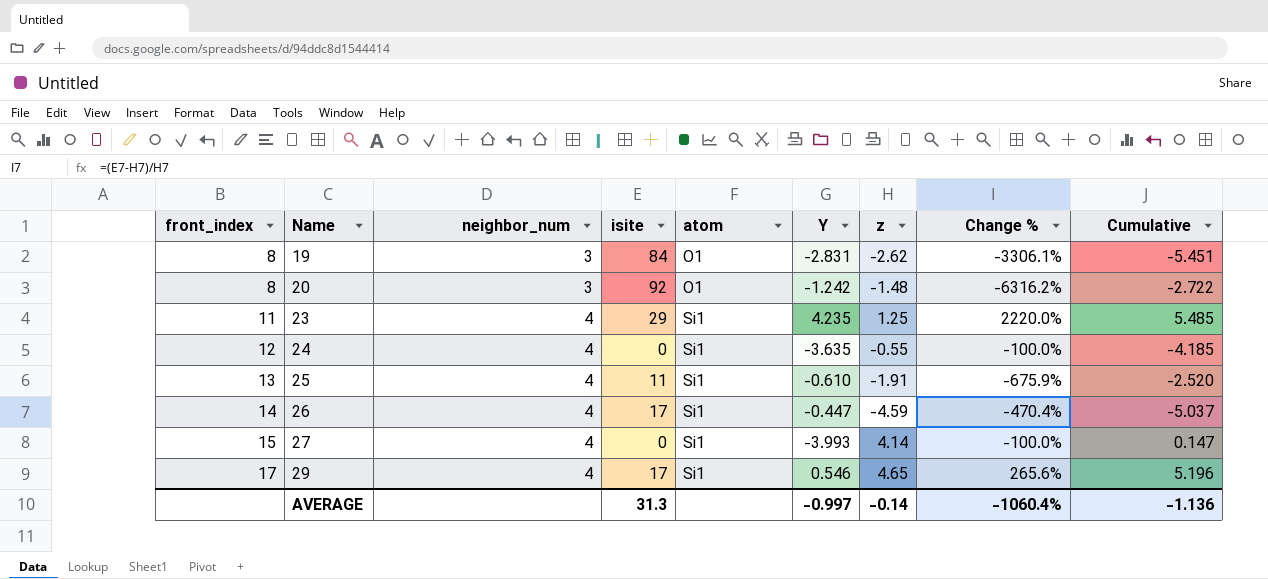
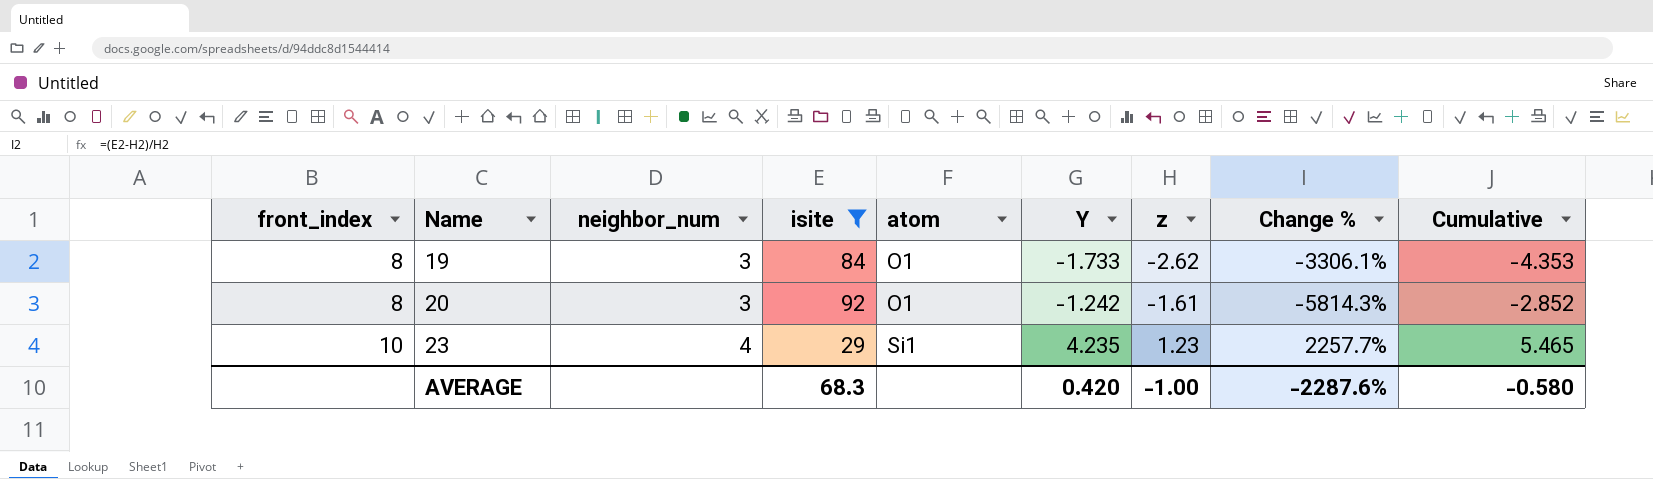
filter: none -> isite >= 29
19 | Y: -2.831 -> -1.733
19 | Cumulative: -5.451 -> -4.353
20 | z: -1.48 -> -1.61
20 | Change %: -6316.2% -> -5814.3%
20 | Cumulative: -2.722 -> -2.852
23 | front_index: 11 -> 10
23 | z: 1.25 -> 1.23
23 | Change %: 2220.0% -> 2257.7%
23 | Cumulative: 5.485 -> 5.465
AVERAGE | isite: 31.3 -> 68.3
AVERAGE | Y: -0.997 -> 0.420
AVERAGE | z: -0.14 -> -1.00
AVERAGE | Change %: -1060.4% -> -2287.6%
AVERAGE | Cumulative: -1.136 -> -0.580

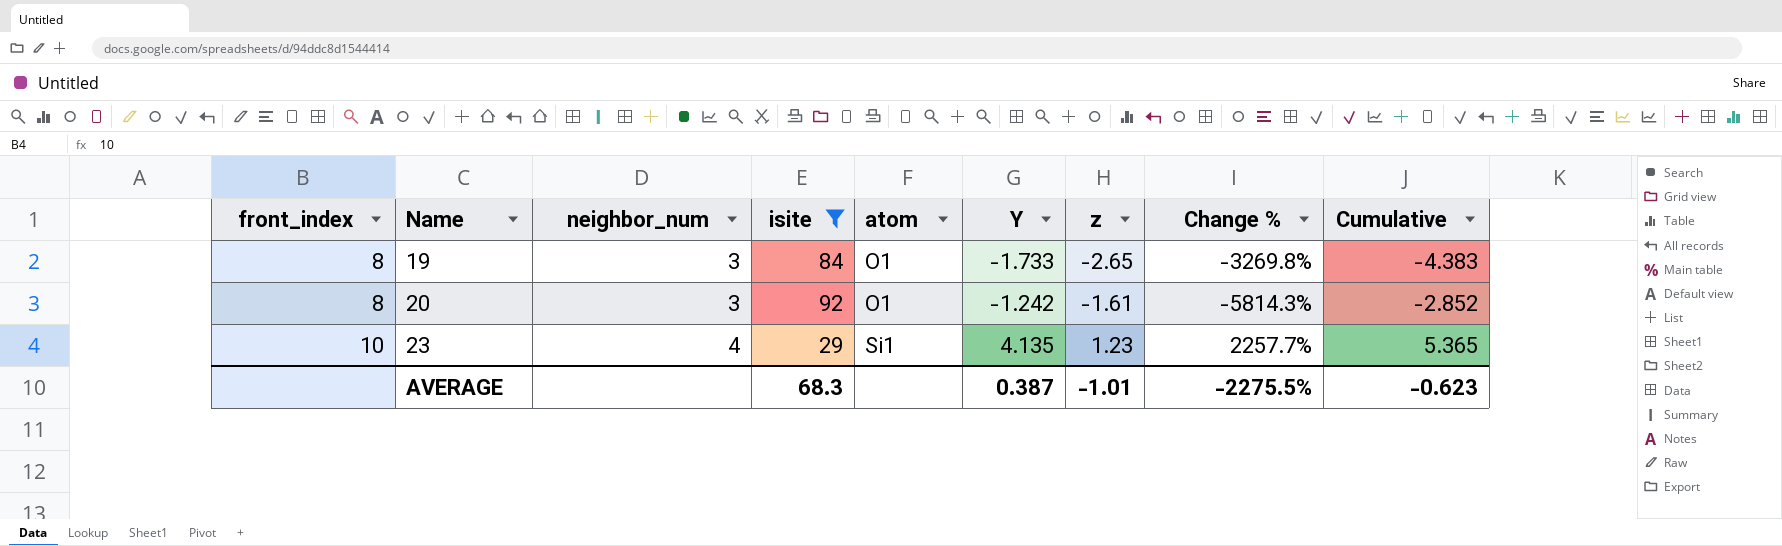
19 | z: -2.62 -> -2.65
19 | Change %: -3306.1% -> -3269.8%
19 | Cumulative: -4.353 -> -4.383
23 | Y: 4.235 -> 4.135
23 | Cumulative: 5.465 -> 5.365
AVERAGE | Y: 0.420 -> 0.387
AVERAGE | z: -1.00 -> -1.01
AVERAGE | Change %: -2287.6% -> -2275.5%
AVERAGE | Cumulative: -0.580 -> -0.623

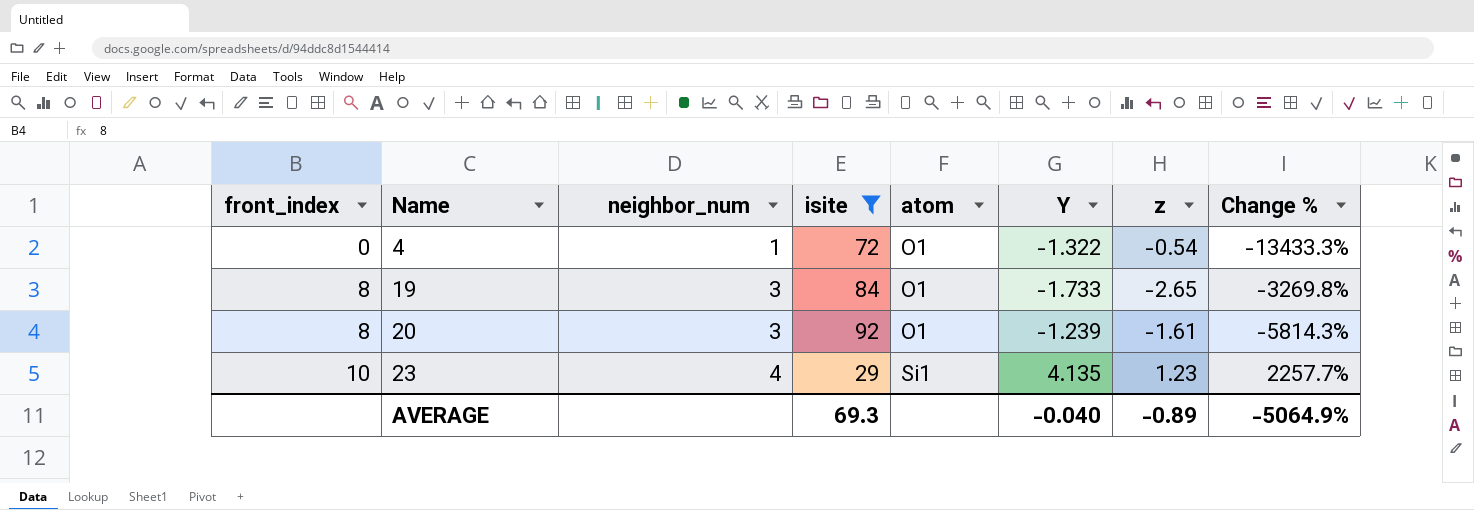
column Cumulative | formula: [Y] + [z] -> none
row 4: none -> 0 | 1 | 72 | O1 | -1.322 | -0.54 | -13433.3%
20 | Y: -1.242 -> -1.239
AVERAGE | isite: 68.3 -> 69.3
AVERAGE | Y: 0.387 -> -0.040
AVERAGE | z: -1.01 -> -0.89
AVERAGE | Change %: -2275.5% -> -5064.9%

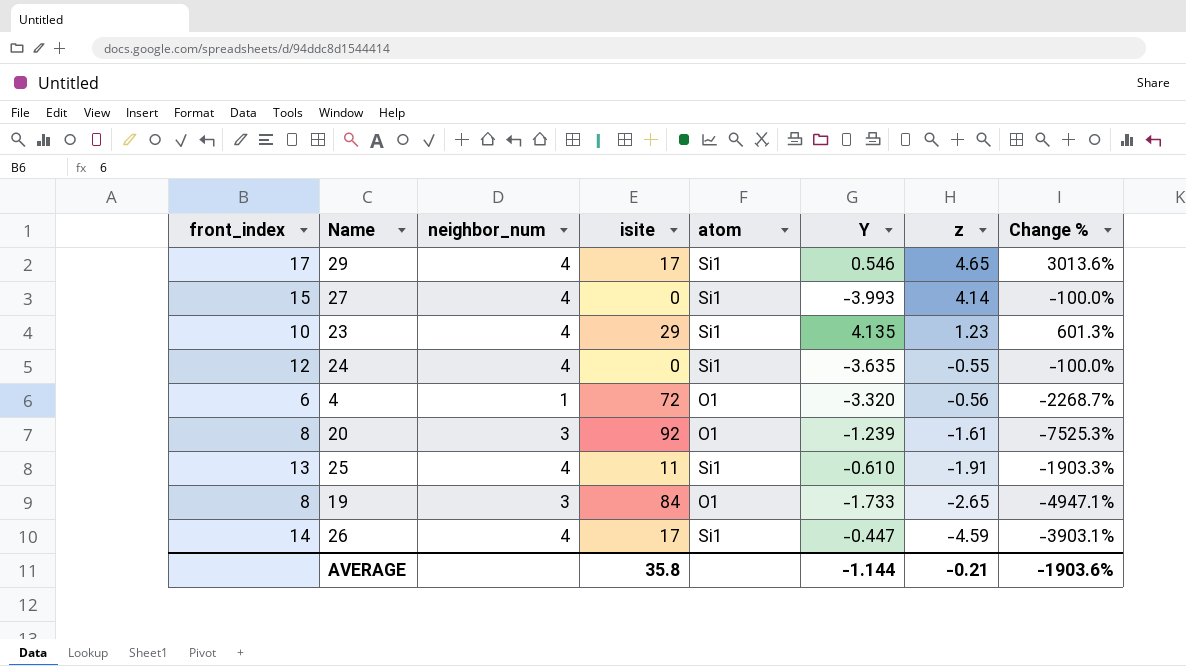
filter: isite >= 29 -> none
row order: front_index ascending -> z descending
column Change % | formula: ([isite] - [z]) / [z] -> ([isite] - [Y]) / [Y]
4 | front_index: 0 -> 6
4 | Y: -1.322 -> -3.320
4 | z: -0.54 -> -0.56
AVERAGE | isite: 69.3 -> 35.8
AVERAGE | Y: -0.040 -> -1.144
AVERAGE | z: -0.89 -> -0.21
AVERAGE | Change %: -5064.9% -> -1903.6%

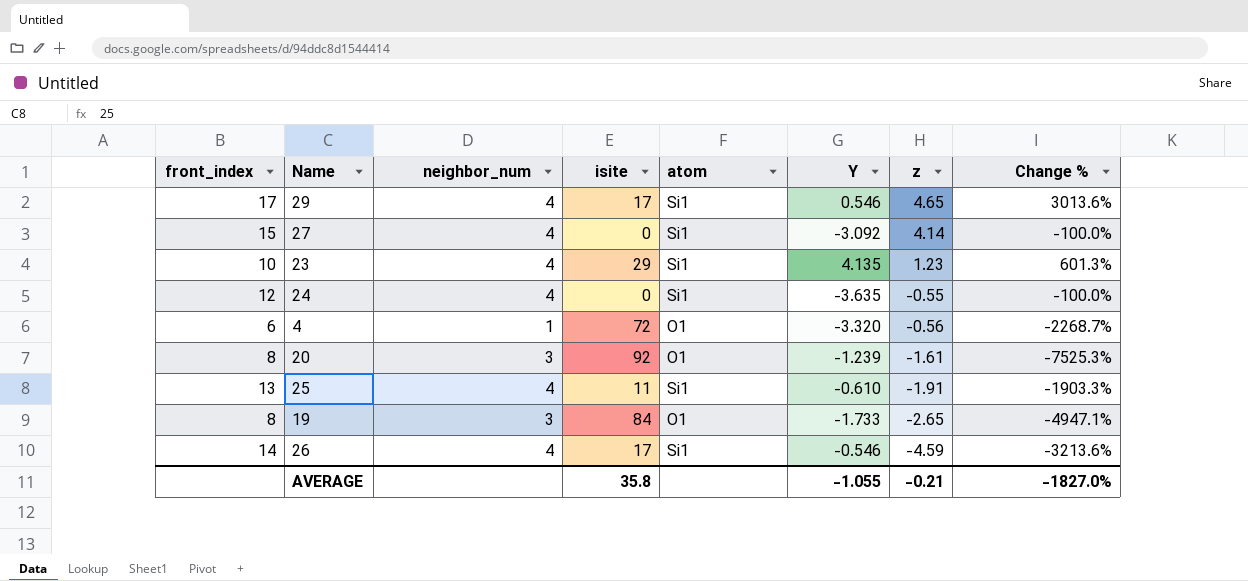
27 | Y: -3.993 -> -3.092
26 | Y: -0.447 -> -0.546
26 | Change %: -3903.1% -> -3213.6%
AVERAGE | Y: -1.144 -> -1.055
AVERAGE | Change %: -1903.6% -> -1827.0%

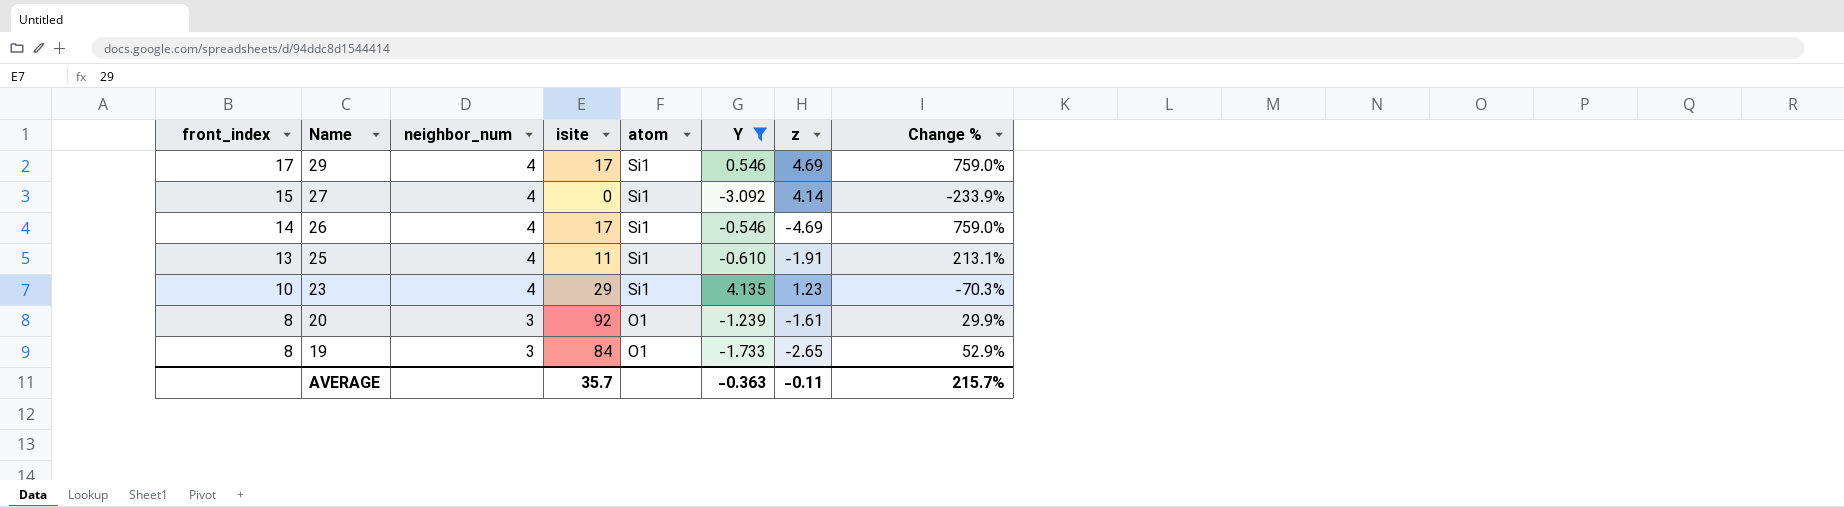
filter: none -> Y >= -3.092
row order: z descending -> front_index descending
column Change % | formula: ([isite] - [Y]) / [Y] -> ([z] - [Y]) / [Y]
29 | z: 4.65 -> 4.69
26 | z: -4.59 -> -4.69
AVERAGE | isite: 35.8 -> 35.7
AVERAGE | Y: -1.055 -> -0.363
AVERAGE | z: -0.21 -> -0.11
AVERAGE | Change %: -1827.0% -> 215.7%

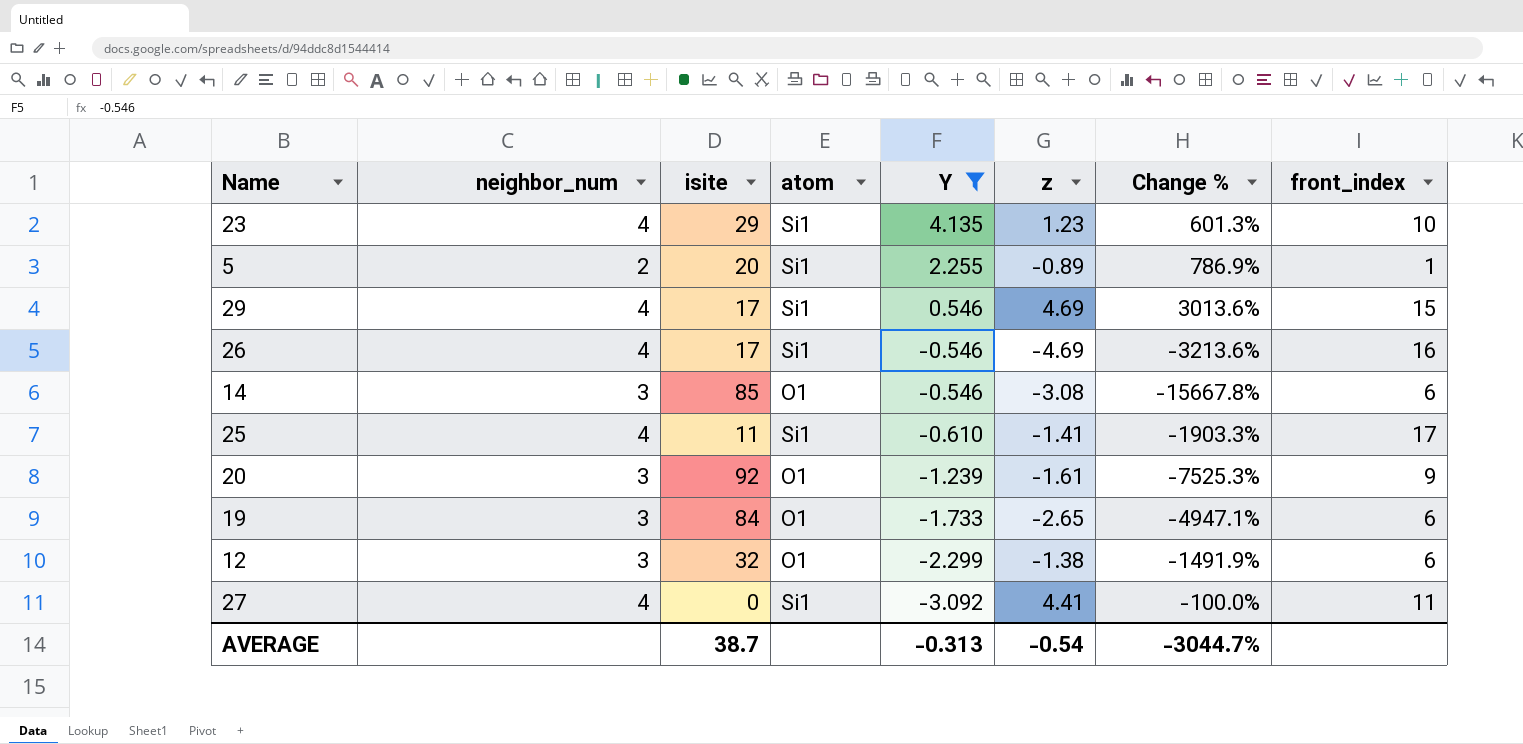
row order: front_index descending -> Y descending
column Change % | formula: ([z] - [Y]) / [Y] -> ([isite] - [Y]) / [Y]
column front_index | position: 1 -> 8
row 5: none -> 2 | 20 | Si1 | 2.255 | -0.89 | 786.9% | 1
29 | front_index: 17 -> 15
26 | front_index: 14 -> 16
row 14: none -> 3 | 85 | O1 | -0.546 | -3.08 | -15667.8% | 6
25 | z: -1.91 -> -1.41
25 | front_index: 13 -> 17
20 | front_index: 8 -> 9
19 | front_index: 8 -> 6
row 12: none -> 3 | 32 | O1 | -2.299 | -1.38 | -1491.9% | 6
27 | z: 4.14 -> 4.41
27 | front_index: 15 -> 11
AVERAGE | isite: 35.7 -> 38.7
AVERAGE | Y: -0.363 -> -0.313
AVERAGE | z: -0.11 -> -0.54
AVERAGE | Change %: 215.7% -> -3044.7%

